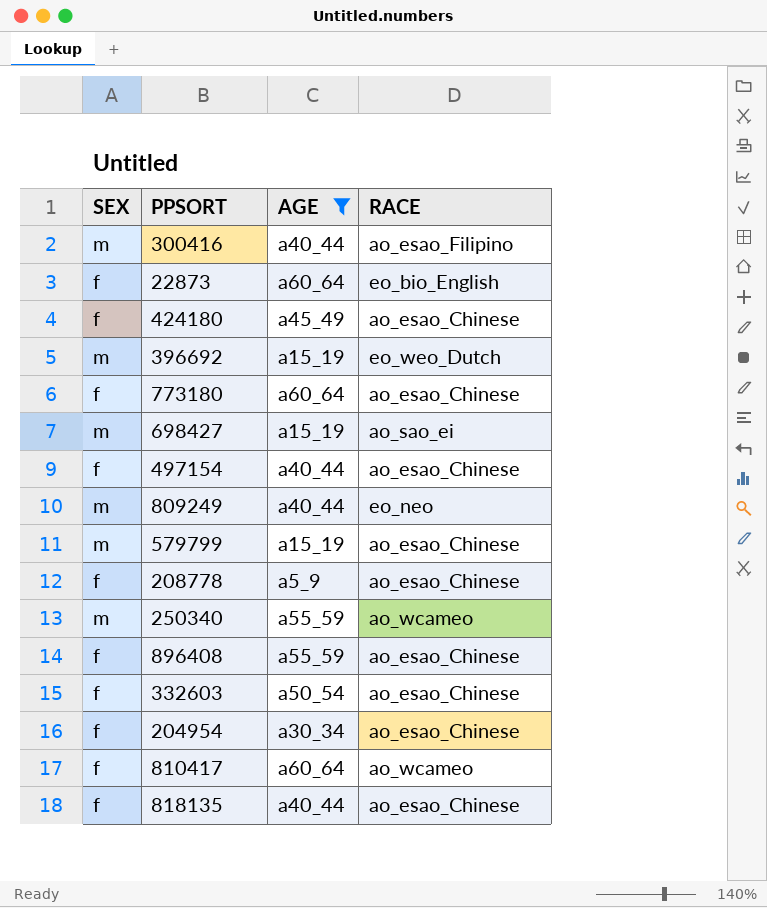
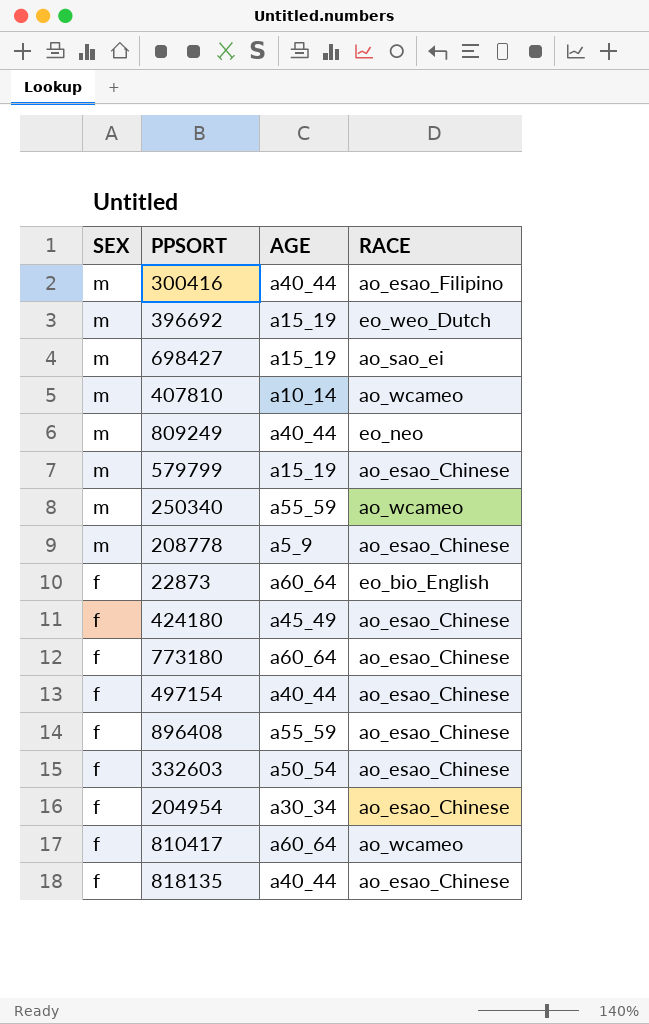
filter: AGE != a10_14 -> none
row order: none -> SEX descending
208778 | SEX: f -> m

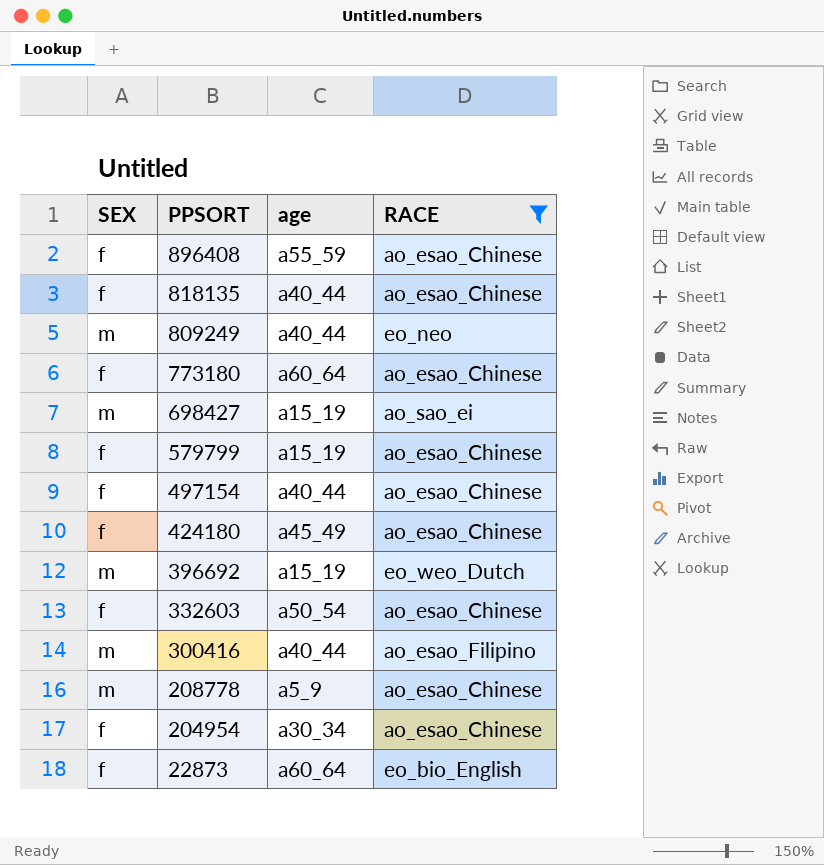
filter: none -> RACE != ao_wcameo
row order: SEX descending -> PPSORT descending
column name: AGE -> age
579799 | SEX: m -> f

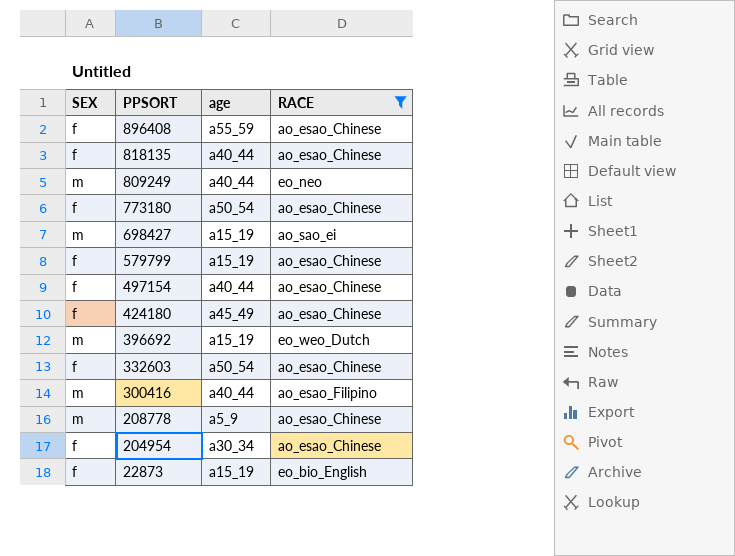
773180 | age: a60_64 -> a50_54
22873 | age: a60_64 -> a15_19

